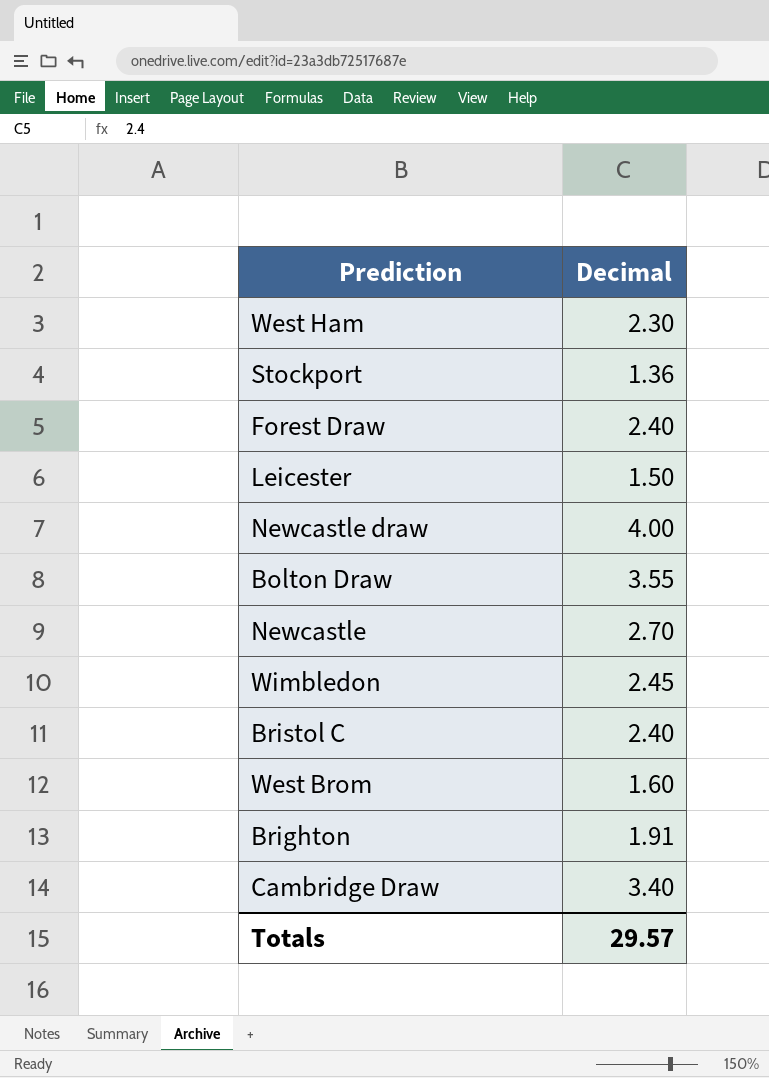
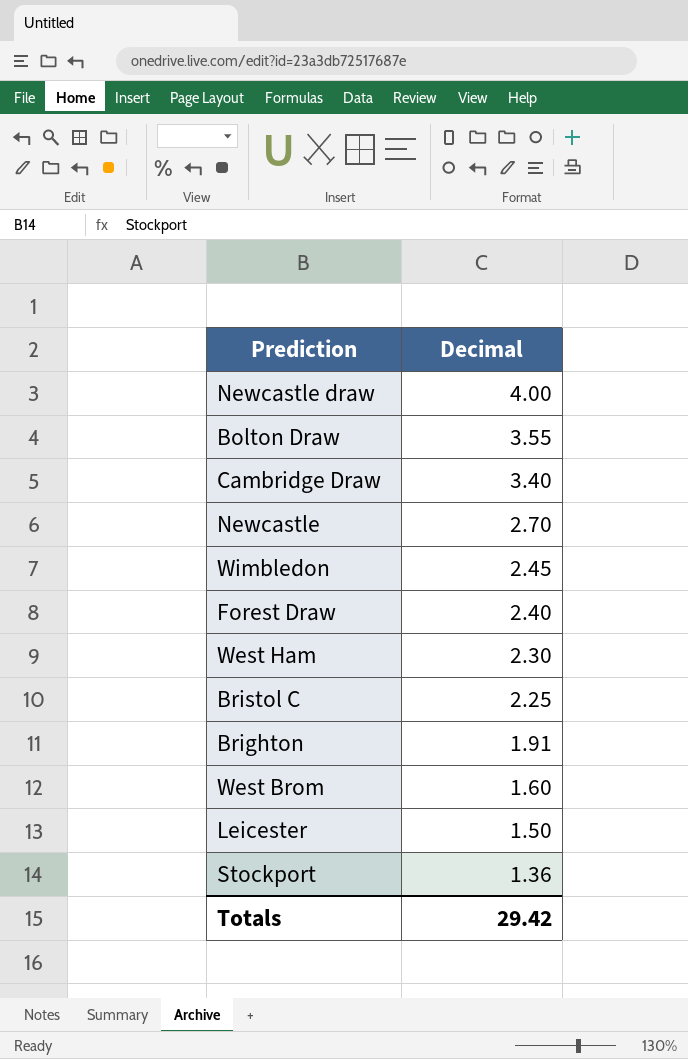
row order: none -> Decimal descending
Bristol C | Decimal: 2.40 -> 2.25
Totals | Decimal: 29.57 -> 29.42

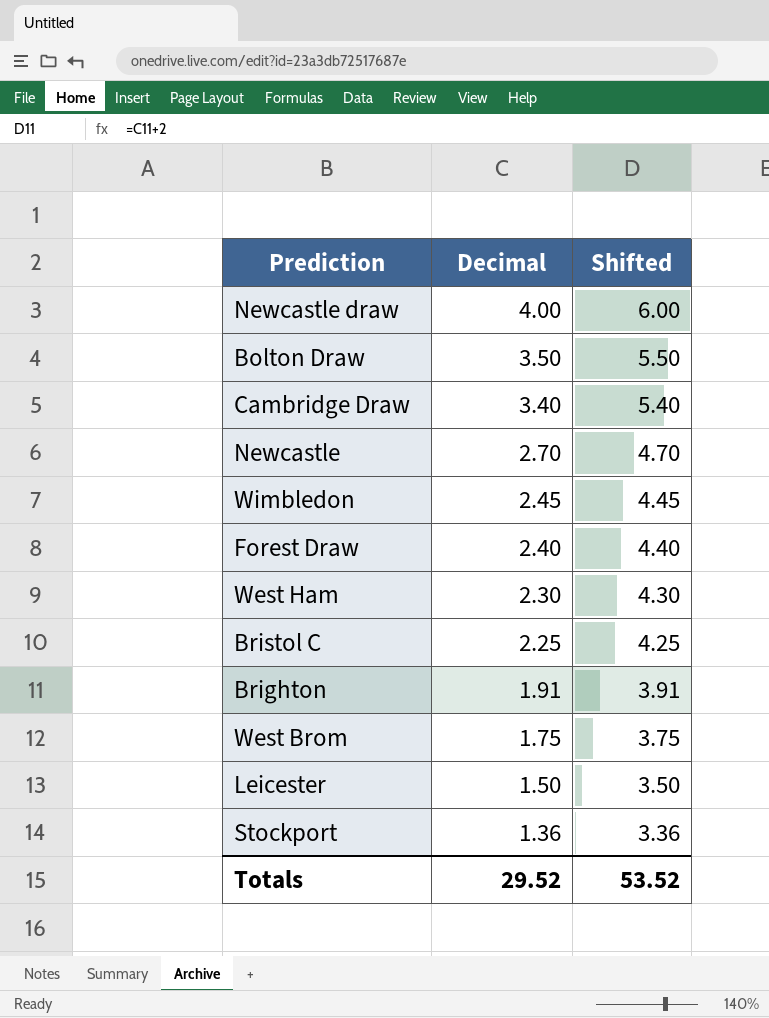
column Shifted | formula: none -> [Decimal] + 2
Bolton Draw | Decimal: 3.55 -> 3.50
West Brom | Decimal: 1.60 -> 1.75
Totals | Decimal: 29.42 -> 29.52

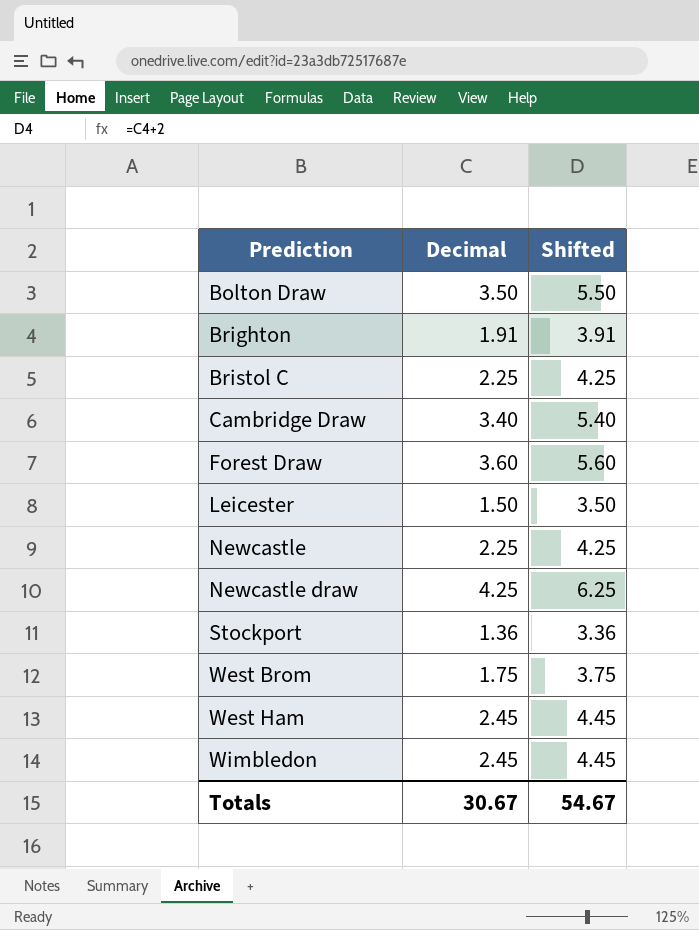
row order: Decimal descending -> Prediction ascending
Forest Draw | Decimal: 2.40 -> 3.60
Forest Draw | Shifted: 4.40 -> 5.60
Newcastle | Decimal: 2.70 -> 2.25
Newcastle | Shifted: 4.70 -> 4.25
Newcastle draw | Decimal: 4.00 -> 4.25
Newcastle draw | Shifted: 6.00 -> 6.25
West Ham | Decimal: 2.30 -> 2.45
West Ham | Shifted: 4.30 -> 4.45
Totals | Decimal: 29.52 -> 30.67
Totals | Shifted: 53.52 -> 54.67

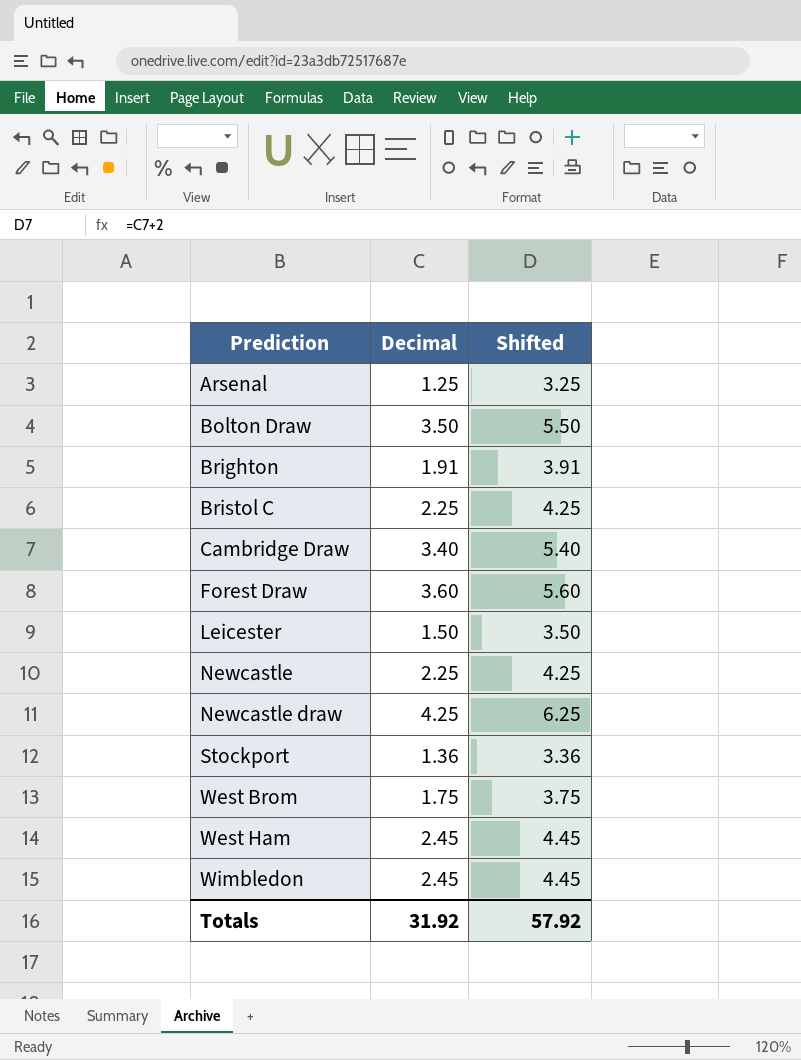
row Arsenal: none -> 1.25 | 3.25
Totals | Decimal: 30.67 -> 31.92
Totals | Shifted: 54.67 -> 57.92

